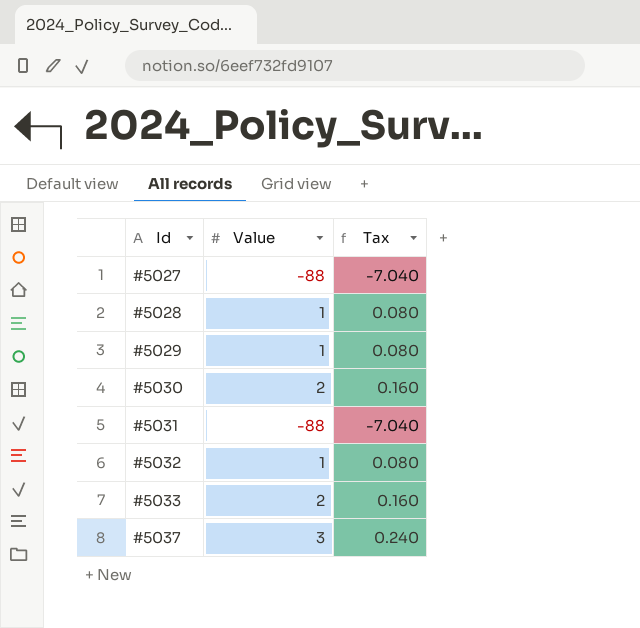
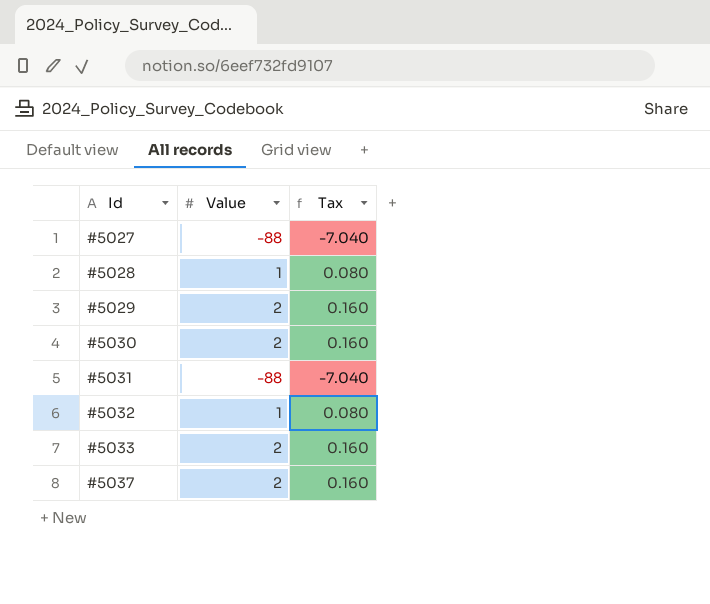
#5029 | Value: 1 -> 2
#5029 | Tax: 0.080 -> 0.160
#5037 | Value: 3 -> 2
#5037 | Tax: 0.240 -> 0.160

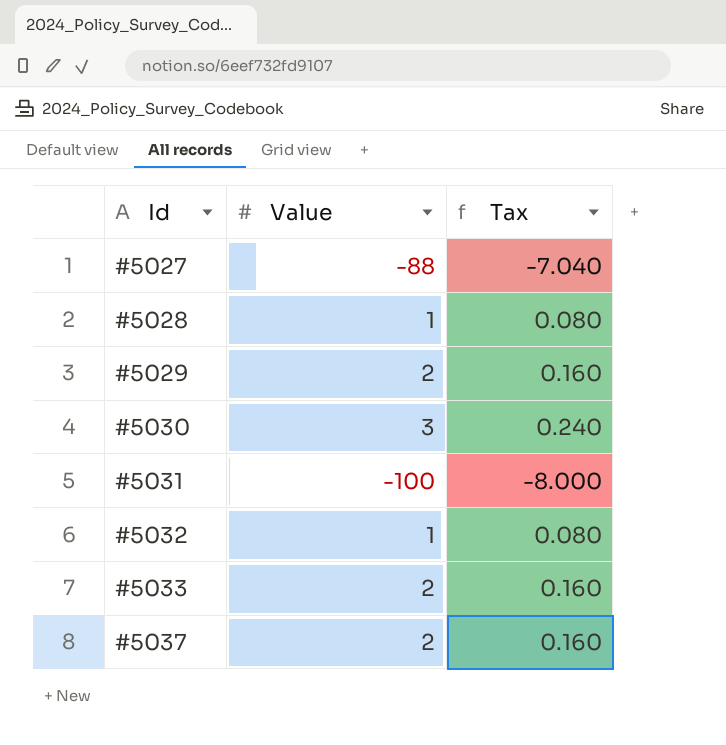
#5030 | Value: 2 -> 3
#5030 | Tax: 0.160 -> 0.240
#5031 | Value: -88 -> -100
#5031 | Tax: -7.040 -> -8.000

